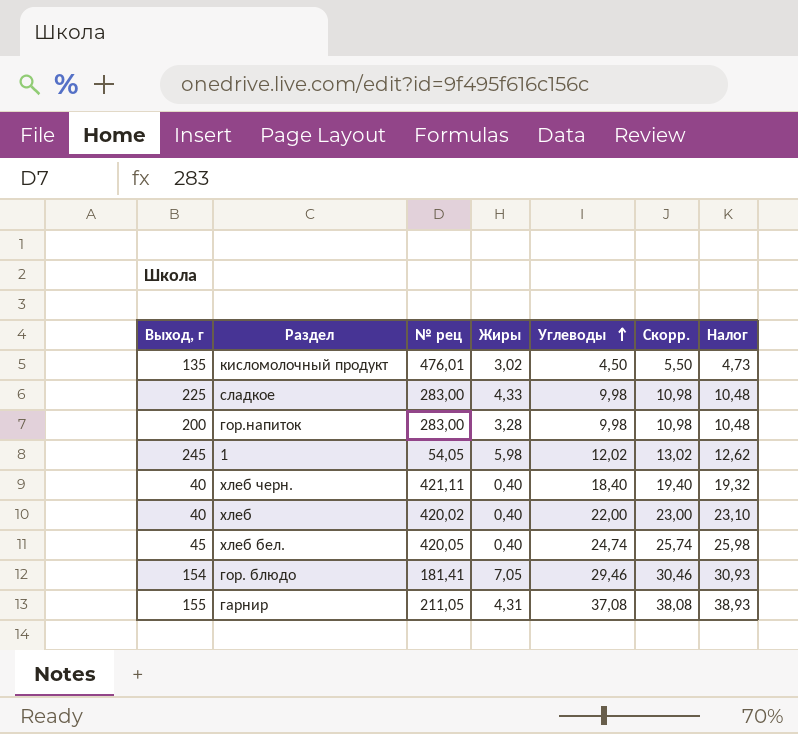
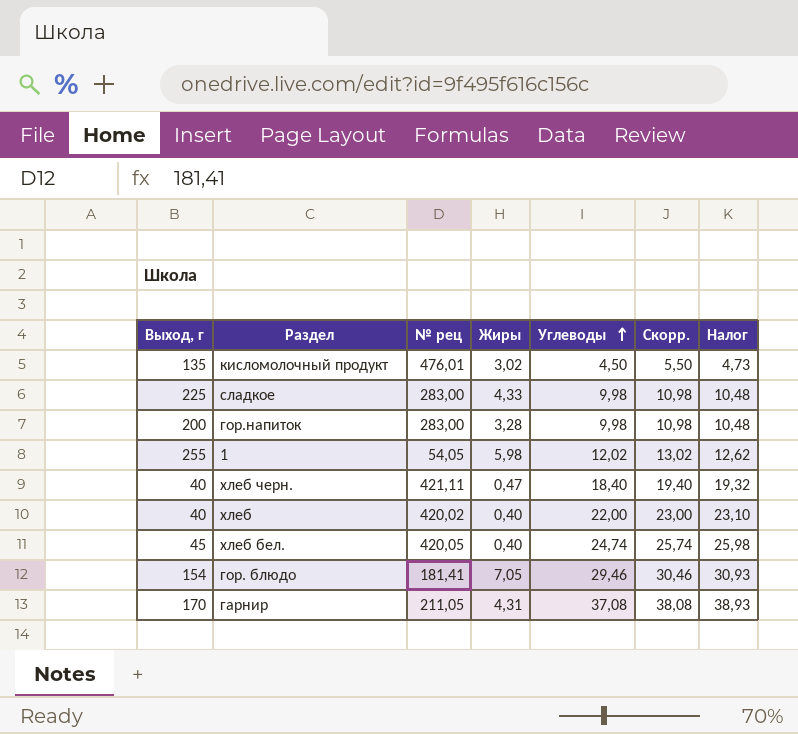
1 | Выход, г: 245 -> 255
хлеб черн. | Жиры: 0,40 -> 0,47
гарнир | Выход, г: 155 -> 170

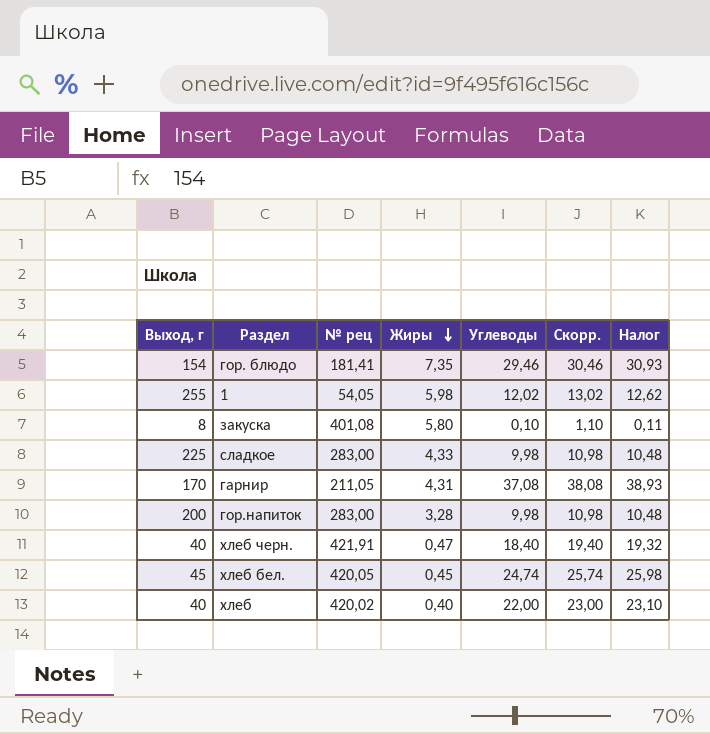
row order: Углеводы ascending -> Жиры descending
row кисломолочный продукт: 135 | 476,01 | 3,02 | 4,50 | 5,50 | 4,73 -> none
гор. блюдо | Жиры: 7,05 -> 7,35
row закуска: none -> 8 | 401,08 | 5,80 | 0,10 | 1,10 | 0,11
хлеб черн. | № рец: 421,11 -> 421,91
хлеб бел. | Жиры: 0,40 -> 0,45

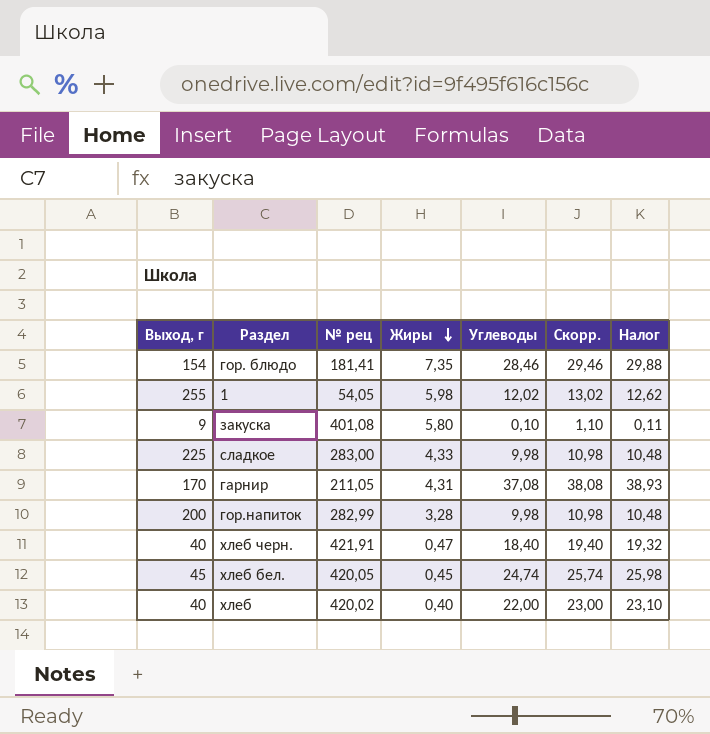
гор. блюдо | Углеводы: 29,46 -> 28,46
гор. блюдо | Скорр.: 30,46 -> 29,46
гор. блюдо | Налог: 30,93 -> 29,88
закуска | Выход, г: 8 -> 9
гор.напиток | № рец: 283,00 -> 282,99

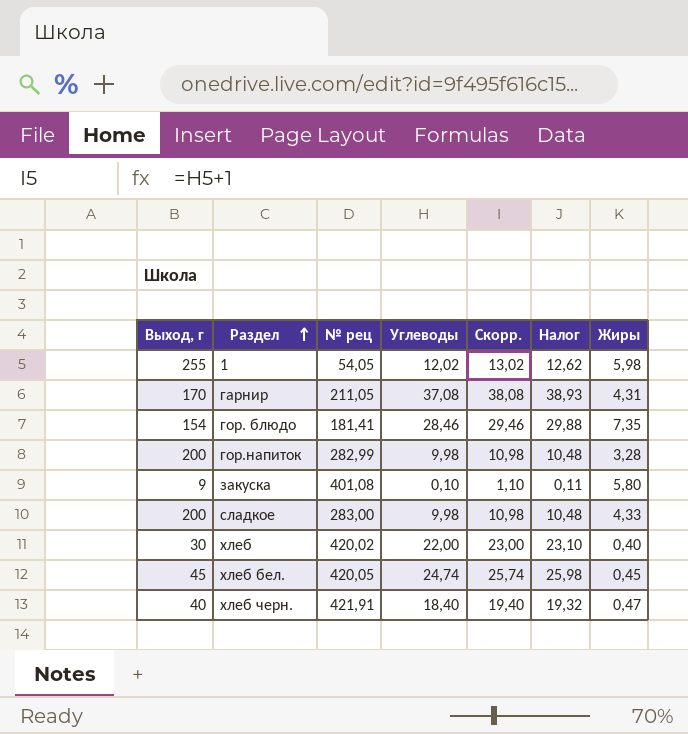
row order: Жиры descending -> Раздел ascending
column Жиры | position: 4 -> 7
сладкое | Выход, г: 225 -> 200
хлеб | Выход, г: 40 -> 30

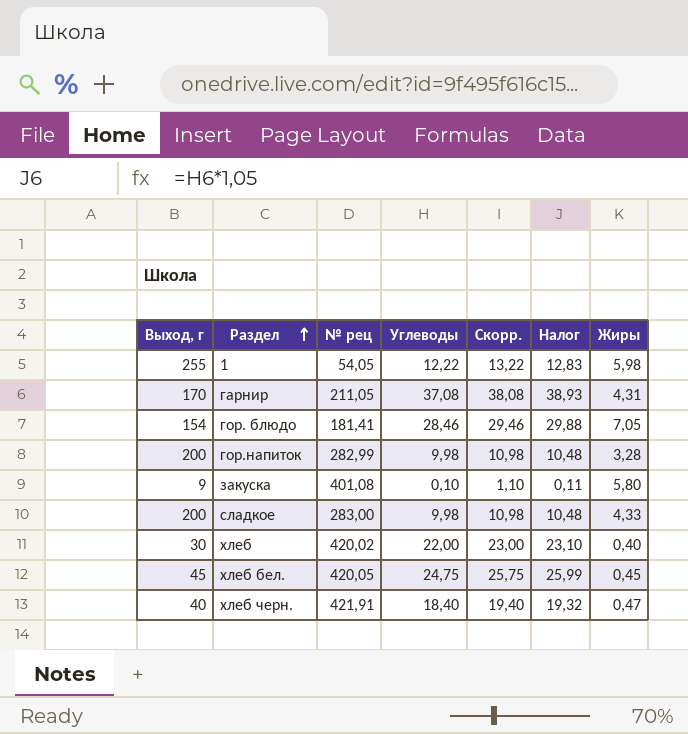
1 | Углеводы: 12,02 -> 12,22
1 | Скорр.: 13,02 -> 13,22
1 | Налог: 12,62 -> 12,83
гор. блюдо | Жиры: 7,35 -> 7,05
хлеб бел. | Углеводы: 24,74 -> 24,75
хлеб бел. | Скорр.: 25,74 -> 25,75
хлеб бел. | Налог: 25,98 -> 25,99

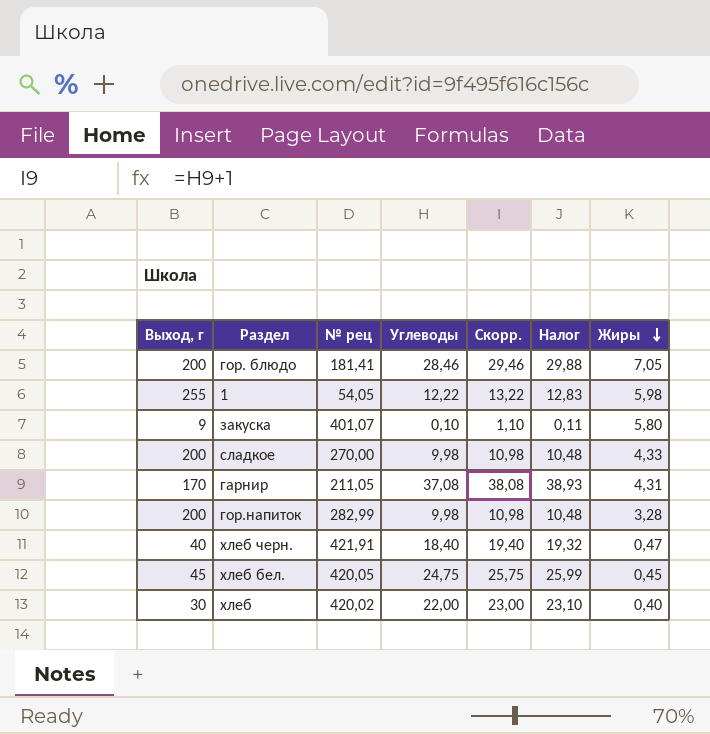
row order: Раздел ascending -> Жиры descending
гор. блюдо | Выход, г: 154 -> 200
закуска | № рец: 401,08 -> 401,07
сладкое | № рец: 283,00 -> 270,00

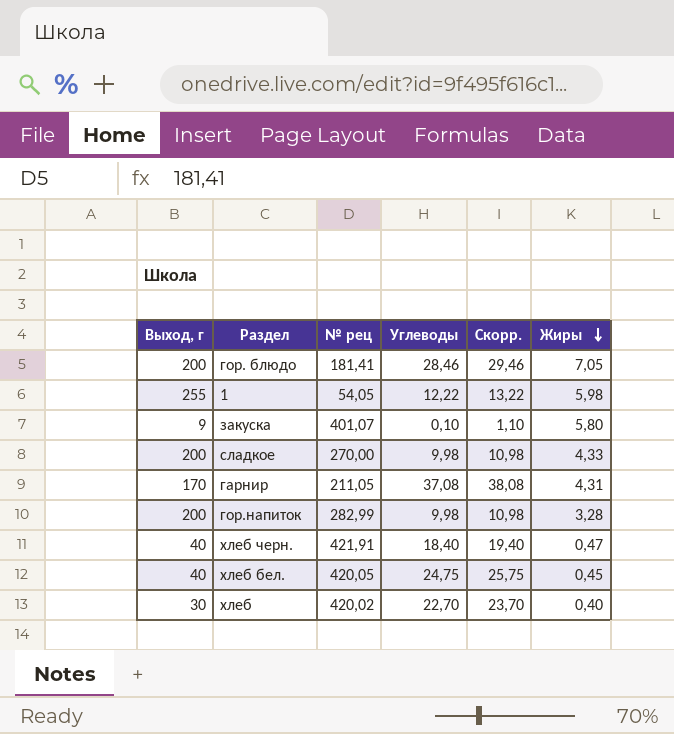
column Налог | formula: [Углеводы] * 1,05 -> none
хлеб бел. | Выход, г: 45 -> 40
хлеб | Углеводы: 22,00 -> 22,70
хлеб | Скорр.: 23,00 -> 23,70

